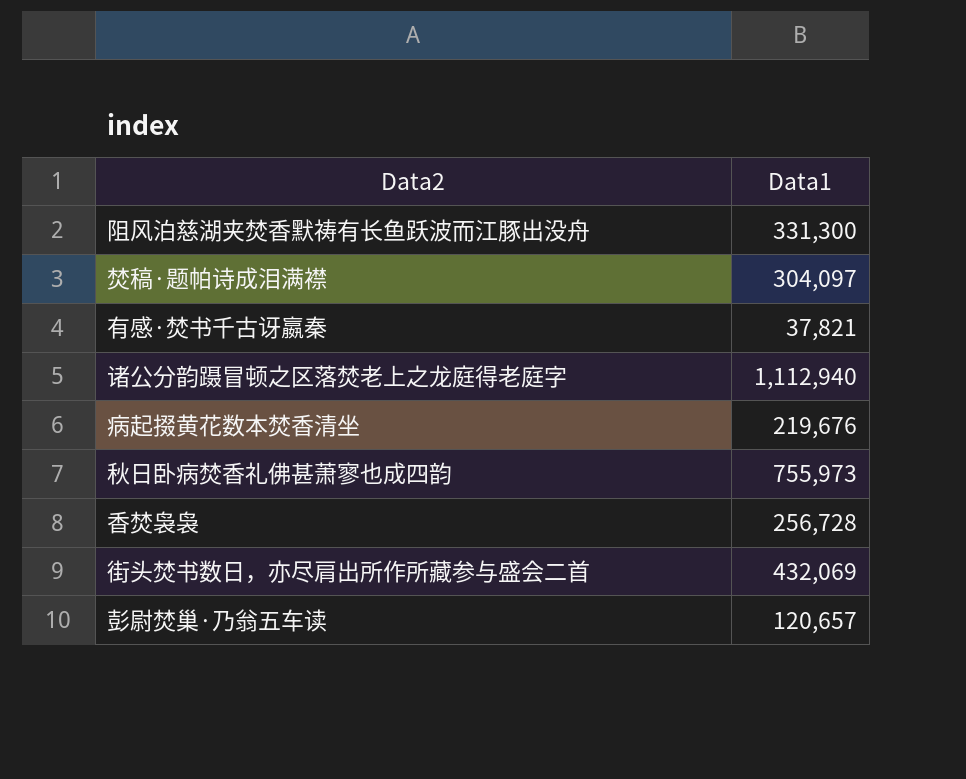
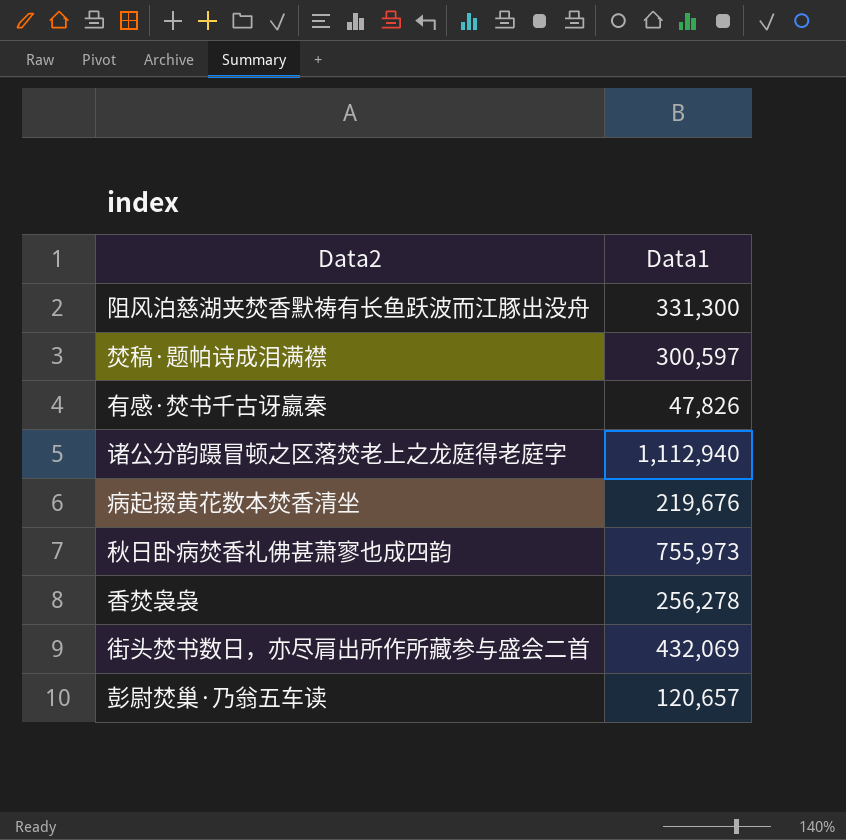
焚稿·题帕诗成泪满襟 | Data1: 304,097 -> 300,597
有感·焚书千古讶嬴秦 | Data1: 37,821 -> 47,826
香焚袅袅 | Data1: 256,728 -> 256,278

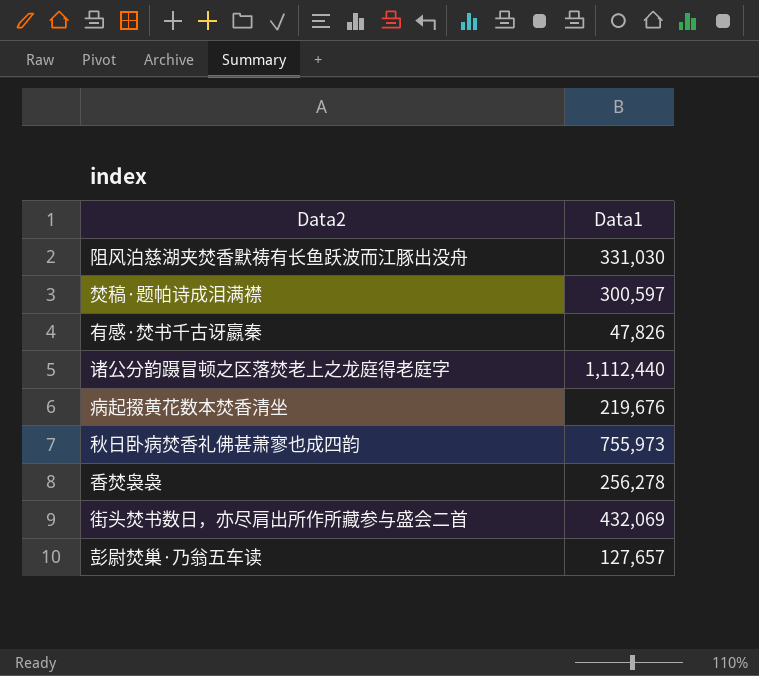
阻风泊慈湖夹焚香默祷有长鱼跃波而江豚出没舟 | Data1: 331,300 -> 331,030
诸公分韵蹑冒顿之区落焚老上之龙庭得老庭字 | Data1: 1,112,940 -> 1,112,440
彭尉焚巢·乃翁五车读 | Data1: 120,657 -> 127,657

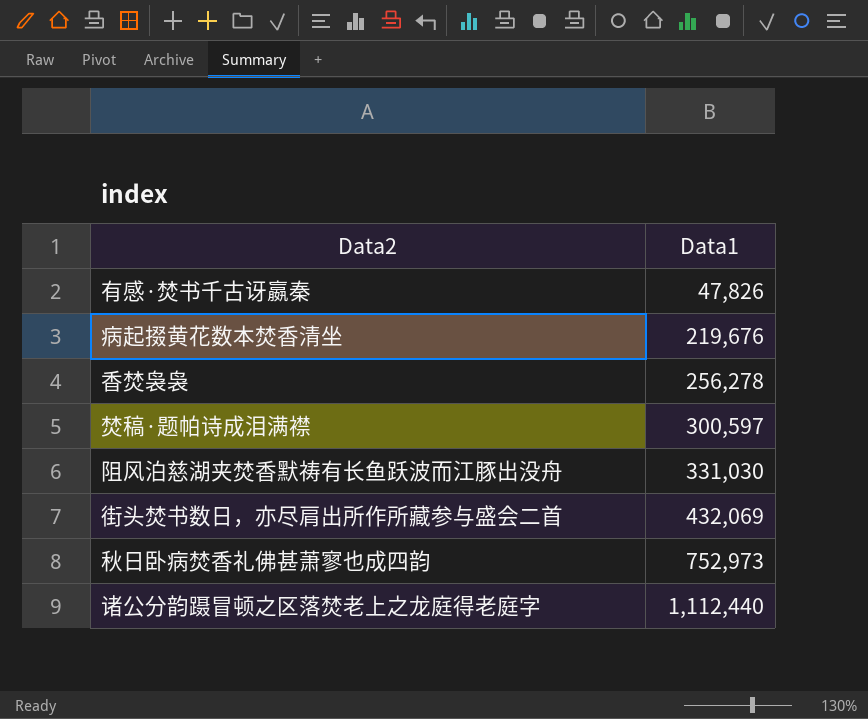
row order: none -> Data1 ascending
row 彭尉焚巢·乃翁五车读: 127,657 -> none
秋日卧病焚香礼佛甚萧寥也成四韵 | Data1: 755,973 -> 752,973

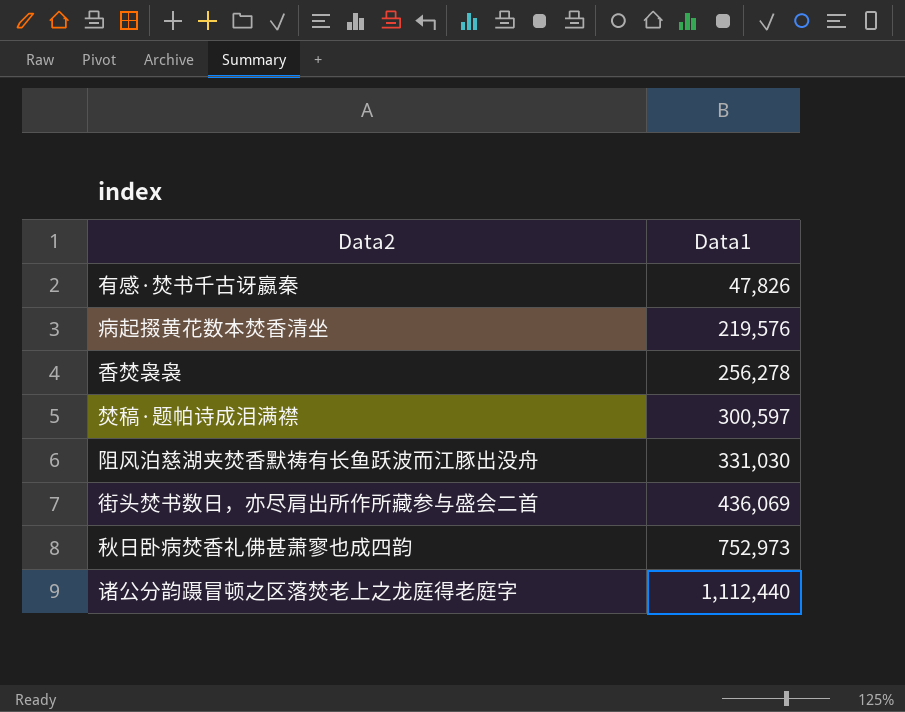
病起掇黄花数本焚香清坐 | Data1: 219,676 -> 219,576
街头焚书数日，亦尽肩出所作所藏参与盛会二首 | Data1: 432,069 -> 436,069

